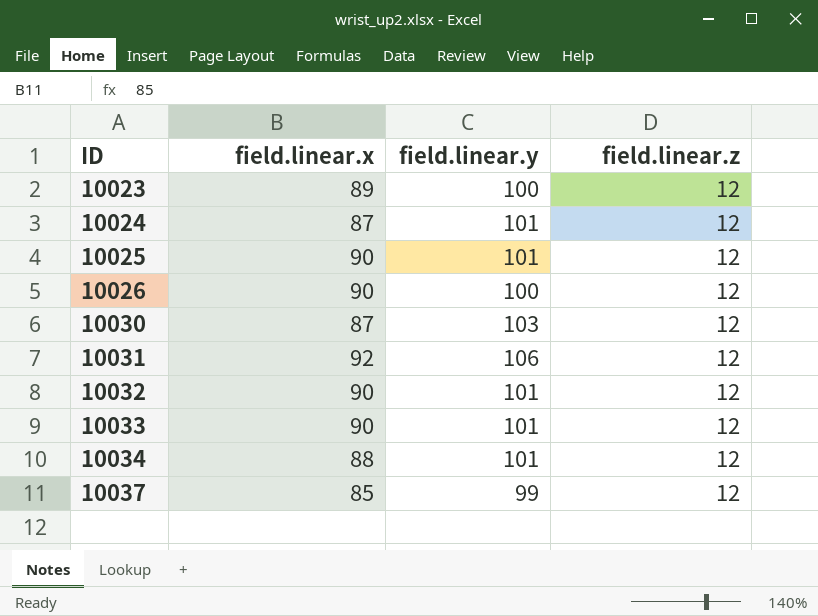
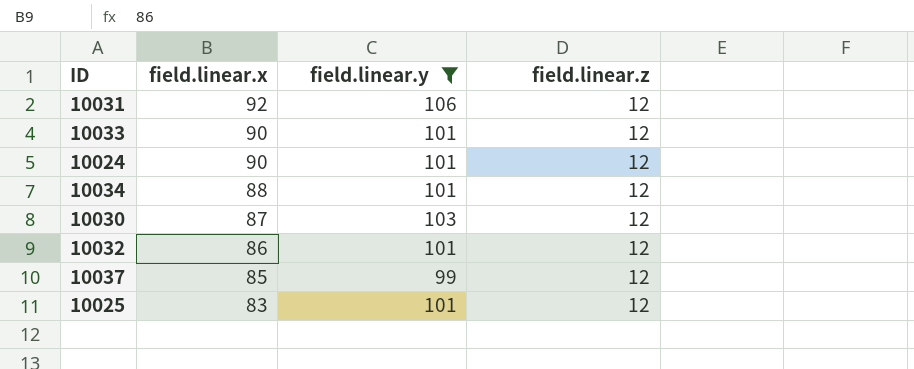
filter: none -> field.linear.y != 100
row order: ID ascending -> field.linear.x descending
10024 | field.linear.x: 87 -> 90
10032 | field.linear.x: 90 -> 86
10025 | field.linear.x: 90 -> 83

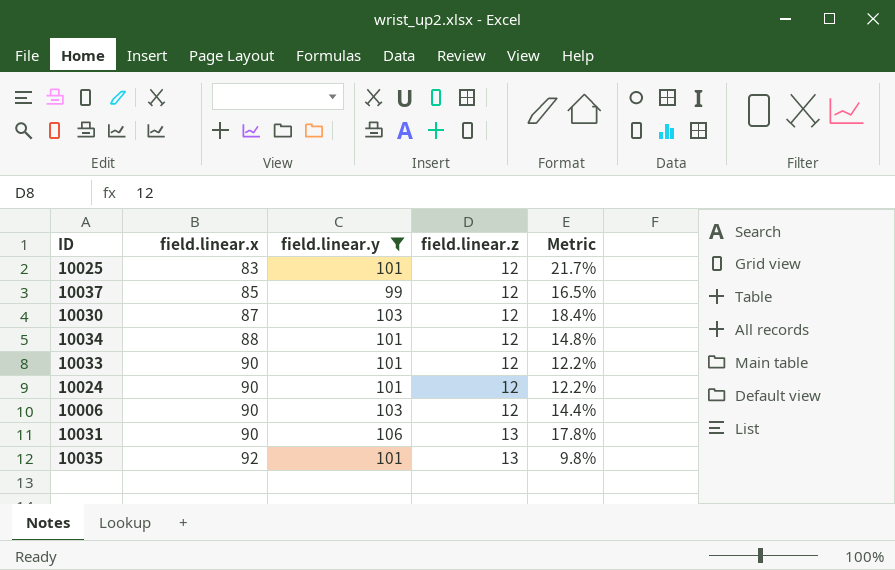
row order: field.linear.x descending -> field.linear.x ascending
column Metric | formula: none -> ([field.linear.y] - [field.linear.x]) / [field.linear.x]
row 10032: 86 | 101 | 12 -> none
row 10006: none -> 90 | 103 | 12 | 14.4%
10031 | field.linear.x: 92 -> 90
10031 | field.linear.z: 12 -> 13
row 10035: none -> 92 | 101 | 13 | 9.8%

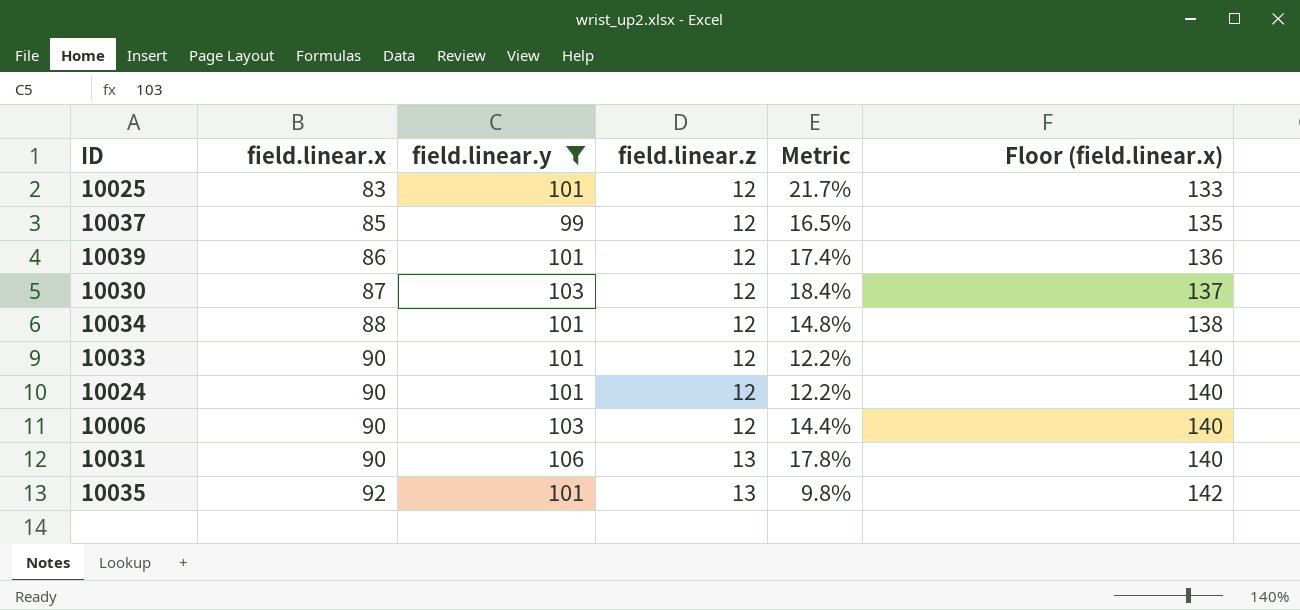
column Floor (field.linear.x) | formula: none -> [field.linear.x] + 50
row 10039: none -> 86 | 101 | 12 | 17.4% | 136

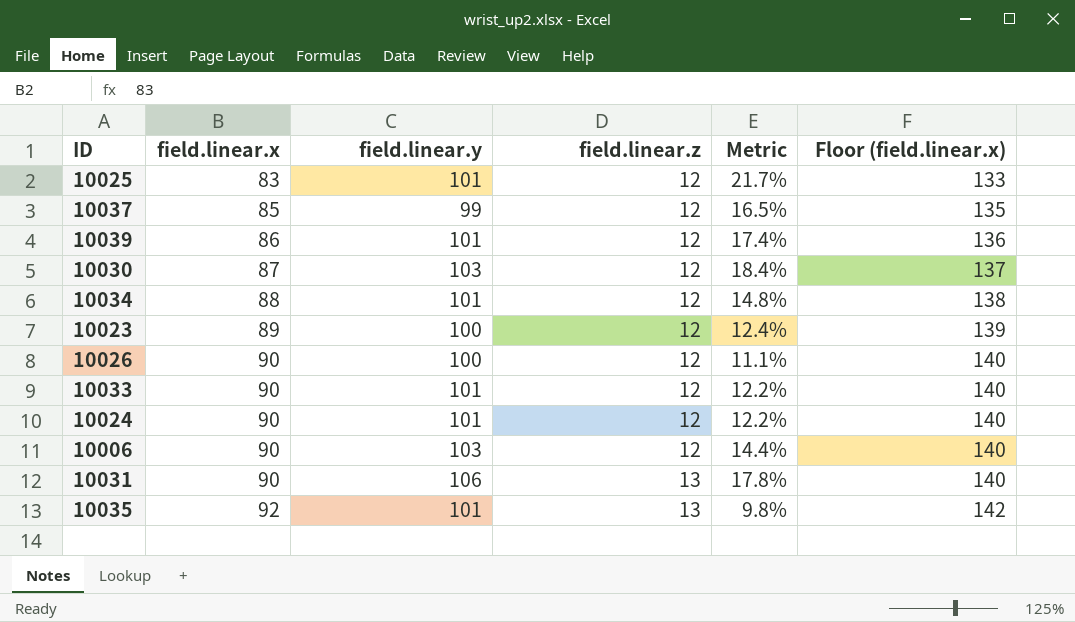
filter: field.linear.y != 100 -> none

